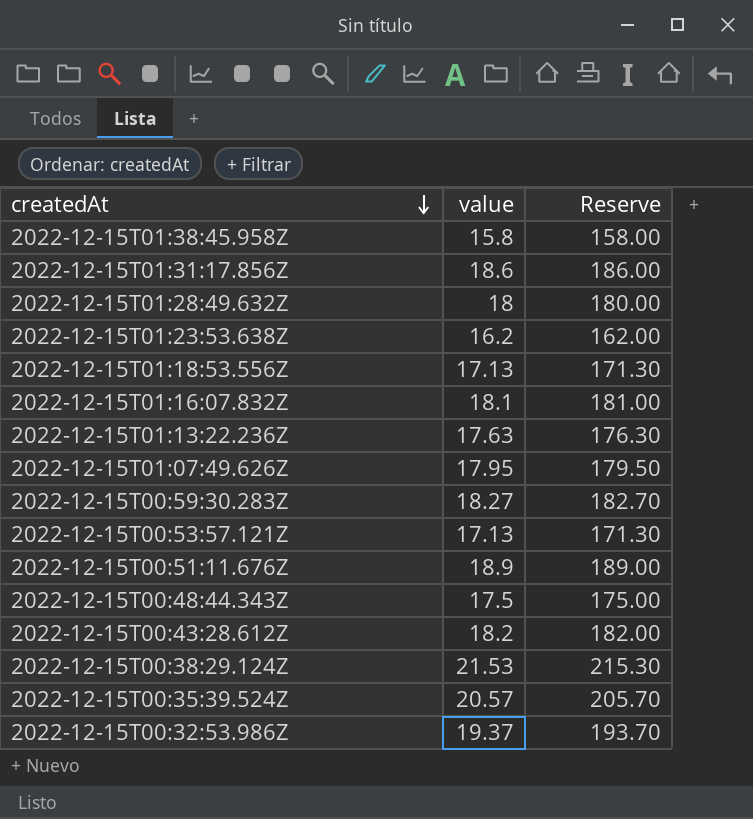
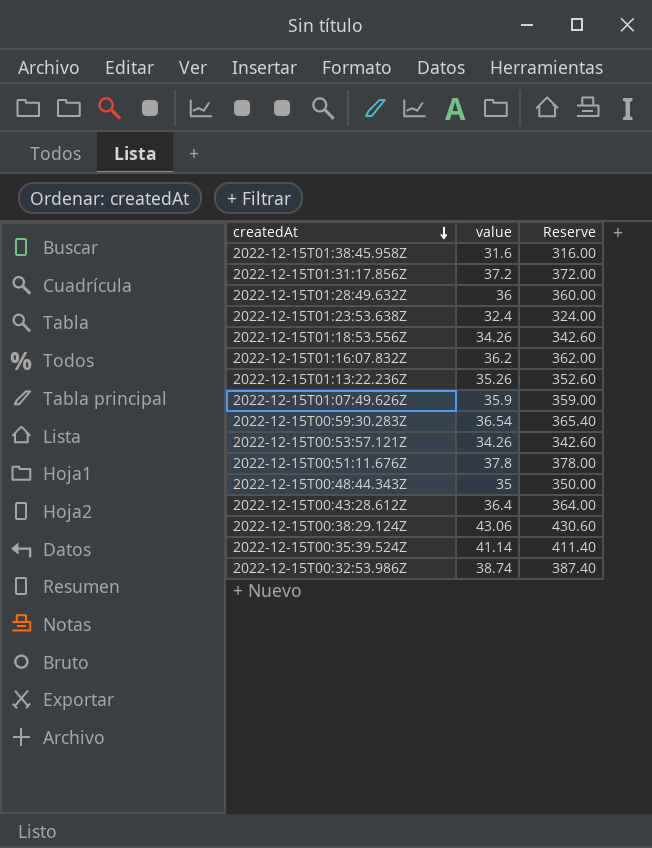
2022-12-15T01:38:45.958Z | value: 15.8 -> 31.6
2022-12-15T01:38:45.958Z | Reserve: 158.00 -> 316.00
2022-12-15T01:31:17.856Z | value: 18.6 -> 37.2
2022-12-15T01:31:17.856Z | Reserve: 186.00 -> 372.00
2022-12-15T01:28:49.632Z | value: 18 -> 36
2022-12-15T01:28:49.632Z | Reserve: 180.00 -> 360.00
2022-12-15T01:23:53.638Z | value: 16.2 -> 32.4
2022-12-15T01:23:53.638Z | Reserve: 162.00 -> 324.00
2022-12-15T01:18:53.556Z | value: 17.13 -> 34.26
2022-12-15T01:18:53.556Z | Reserve: 171.30 -> 342.60
2022-12-15T01:16:07.832Z | value: 18.1 -> 36.2
2022-12-15T01:16:07.832Z | Reserve: 181.00 -> 362.00
2022-12-15T01:13:22.236Z | value: 17.63 -> 35.26
2022-12-15T01:13:22.236Z | Reserve: 176.30 -> 352.60
2022-12-15T01:07:49.626Z | value: 17.95 -> 35.9
2022-12-15T01:07:49.626Z | Reserve: 179.50 -> 359.00
2022-12-15T00:59:30.283Z | value: 18.27 -> 36.54
2022-12-15T00:59:30.283Z | Reserve: 182.70 -> 365.40
2022-12-15T00:53:57.121Z | value: 17.13 -> 34.26
2022-12-15T00:53:57.121Z | Reserve: 171.30 -> 342.60
2022-12-15T00:51:11.676Z | value: 18.9 -> 37.8
2022-12-15T00:51:11.676Z | Reserve: 189.00 -> 378.00
2022-12-15T00:48:44.343Z | value: 17.5 -> 35
2022-12-15T00:48:44.343Z | Reserve: 175.00 -> 350.00
2022-12-15T00:43:28.612Z | value: 18.2 -> 36.4
2022-12-15T00:43:28.612Z | Reserve: 182.00 -> 364.00
2022-12-15T00:38:29.124Z | value: 21.53 -> 43.06
2022-12-15T00:38:29.124Z | Reserve: 215.30 -> 430.60
2022-12-15T00:35:39.524Z | value: 20.57 -> 41.14
2022-12-15T00:35:39.524Z | Reserve: 205.70 -> 411.40
2022-12-15T00:32:53.986Z | value: 19.37 -> 38.74
2022-12-15T00:32:53.986Z | Reserve: 193.70 -> 387.40

